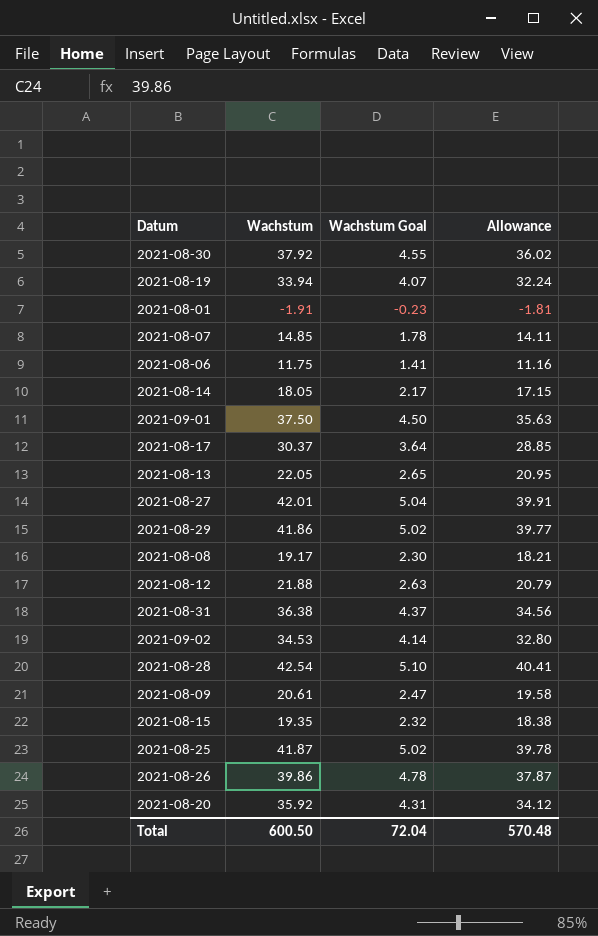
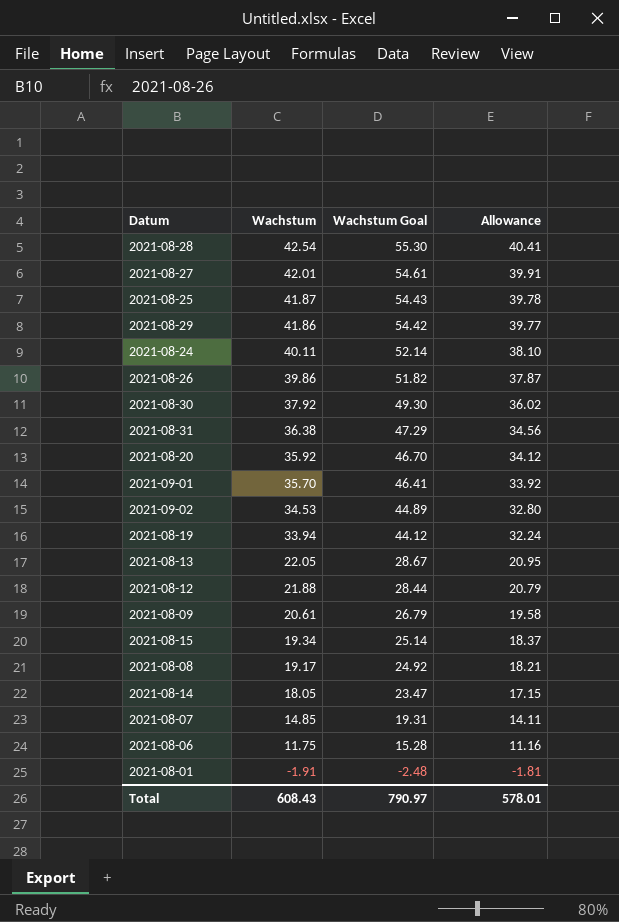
row order: none -> Wachstum descending
column Wachstum Goal | formula: [Wachstum] * 0.12 -> [Wachstum] * 1.3
row 2021-08-17: 30.37 | 3.64 | 28.85 -> none
row 2021-08-24: none -> 40.11 | 52.14 | 38.10
2021-09-01 | Wachstum: 37.50 -> 35.70
2021-09-01 | Allowance: 35.63 -> 33.92
2021-08-15 | Wachstum: 19.35 -> 19.34
2021-08-15 | Allowance: 18.38 -> 18.37
Total | Wachstum: 600.50 -> 608.43
Total | Wachstum Goal: 72.04 -> 790.97
Total | Allowance: 570.48 -> 578.01

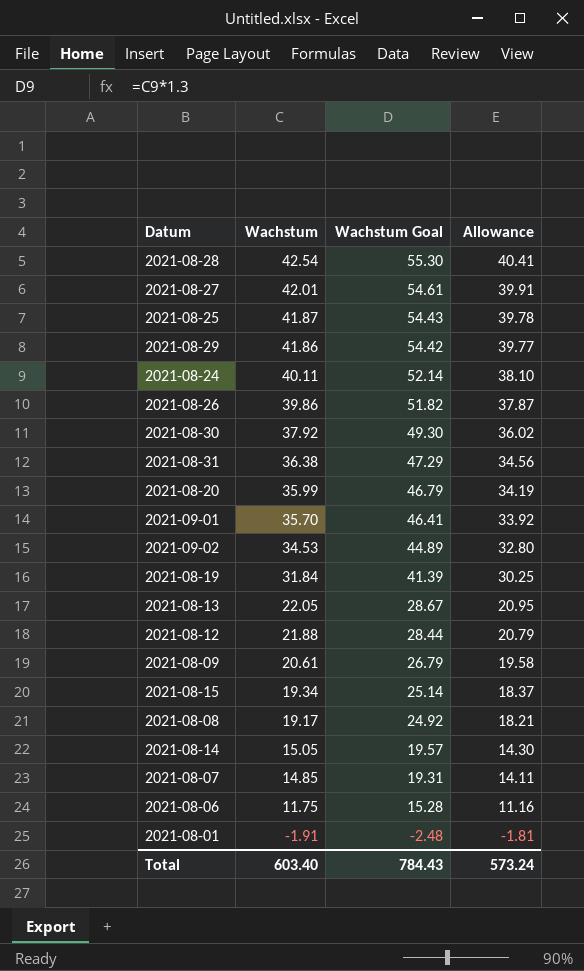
2021-08-20 | Wachstum: 35.92 -> 35.99
2021-08-20 | Wachstum Goal: 46.70 -> 46.79
2021-08-20 | Allowance: 34.12 -> 34.19
2021-08-19 | Wachstum: 33.94 -> 31.84
2021-08-19 | Wachstum Goal: 44.12 -> 41.39
2021-08-19 | Allowance: 32.24 -> 30.25
2021-08-14 | Wachstum: 18.05 -> 15.05
2021-08-14 | Wachstum Goal: 23.47 -> 19.57
2021-08-14 | Allowance: 17.15 -> 14.30
Total | Wachstum: 608.43 -> 603.40
Total | Wachstum Goal: 790.97 -> 784.43
Total | Allowance: 578.01 -> 573.24

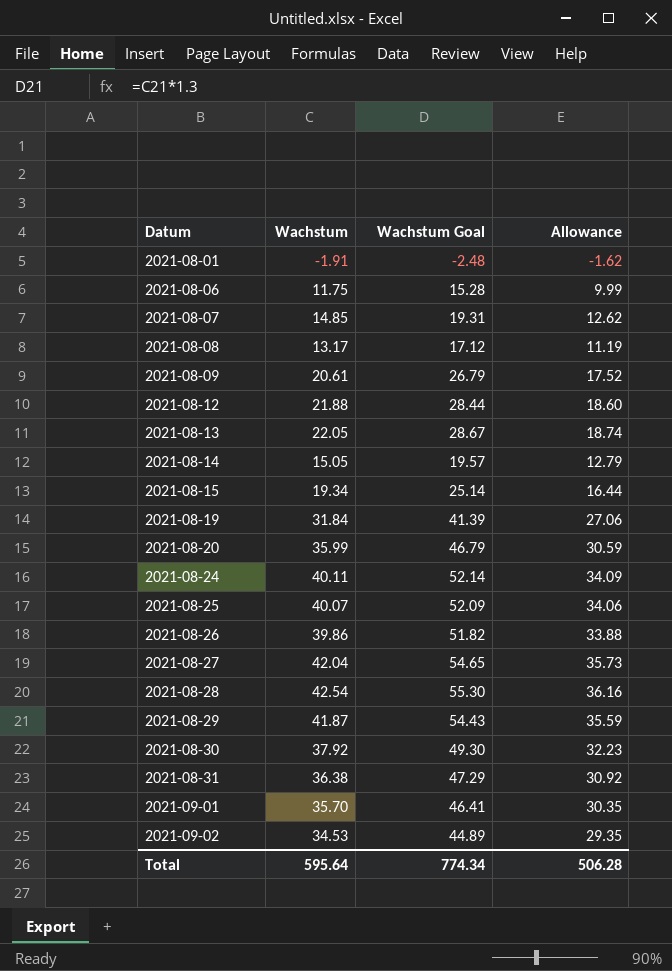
row order: Wachstum descending -> Datum ascending
column Allowance | formula: [Wachstum] * 0.95 -> [Wachstum] * 0.85
2021-08-08 | Wachstum: 19.17 -> 13.17
2021-08-08 | Wachstum Goal: 24.92 -> 17.12
2021-08-25 | Wachstum: 41.87 -> 40.07
2021-08-25 | Wachstum Goal: 54.43 -> 52.09
2021-08-27 | Wachstum: 42.01 -> 42.04
2021-08-27 | Wachstum Goal: 54.61 -> 54.65
2021-08-29 | Wachstum: 41.86 -> 41.87
2021-08-29 | Wachstum Goal: 54.42 -> 54.43
Total | Wachstum: 603.40 -> 595.64
Total | Wachstum Goal: 784.43 -> 774.34
Total | Allowance: 573.24 -> 506.28

